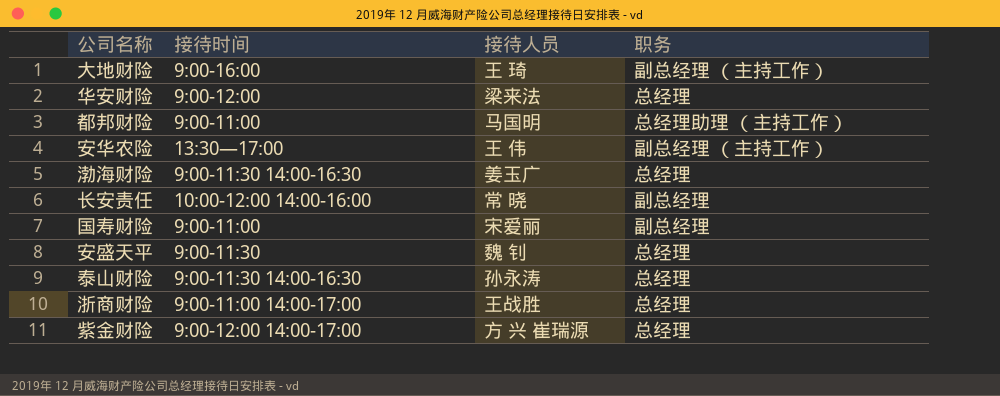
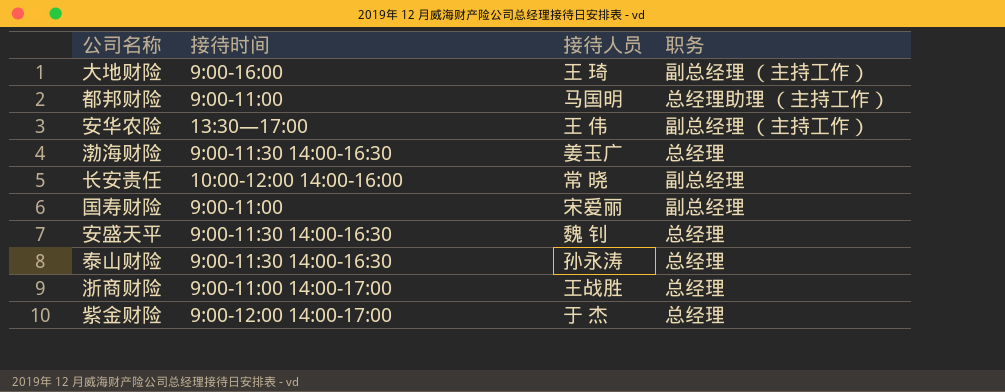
row 华安财险: 9:00-12:00 | 梁来法 | 总经理 -> none
安盛天平 | 接待时间: 9:00-11:30 -> 9:00-11:30 14:00-16:30
紫金财险 | 接待人员: 方 兴 崔瑞源 -> 于 杰

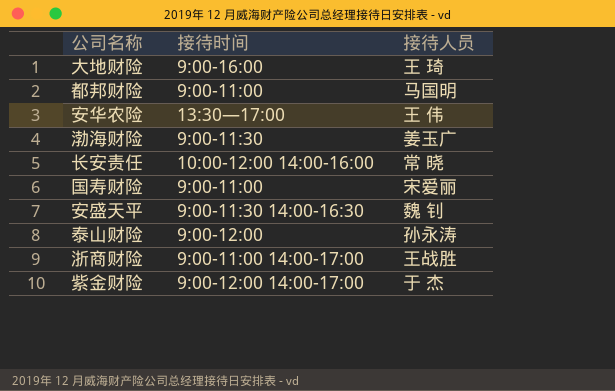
column 职务 | position: 4 -> none
渤海财险 | 接待时间: 9:00-11:30 14:00-16:30 -> 9:00-11:30
泰山财险 | 接待时间: 9:00-11:30 14:00-16:30 -> 9:00-12:00

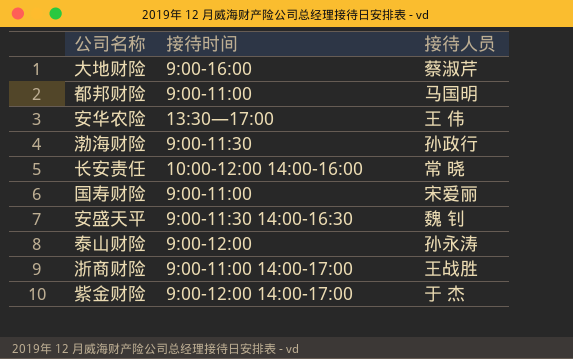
大地财险 | 接待人员: 王 琦 -> 蔡淑芹
渤海财险 | 接待人员: 姜玉广 -> 孙政行

